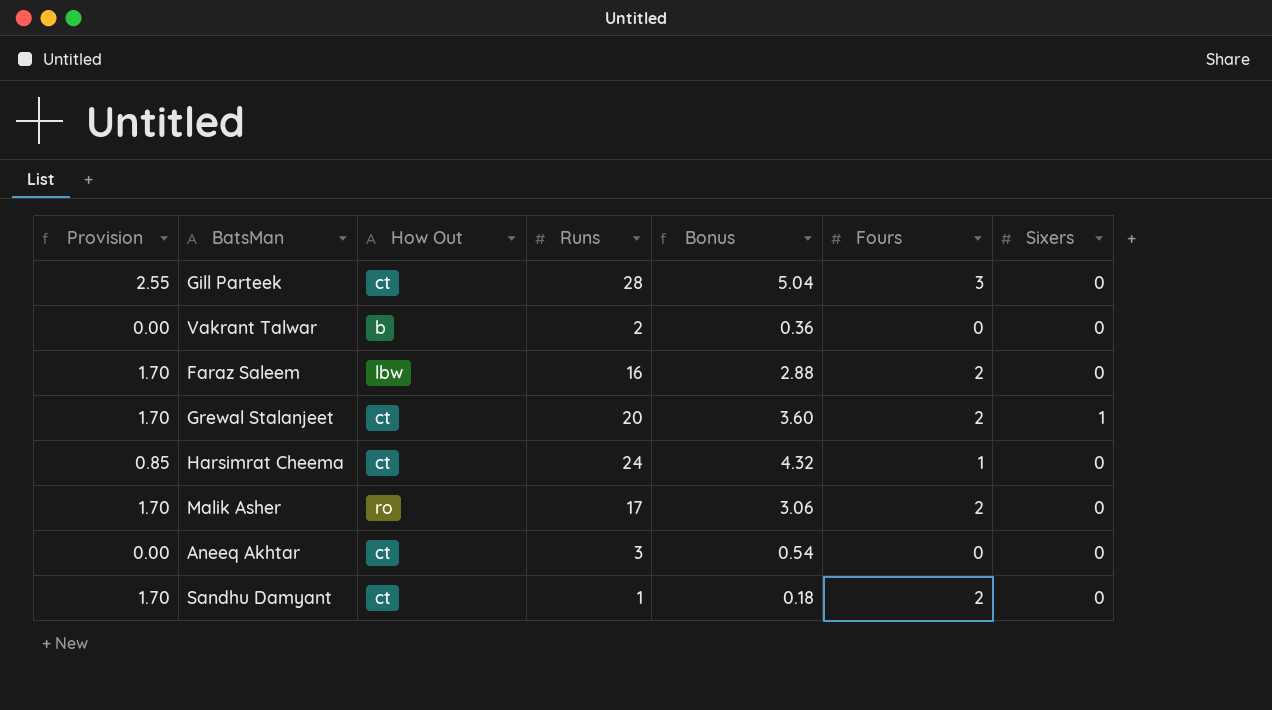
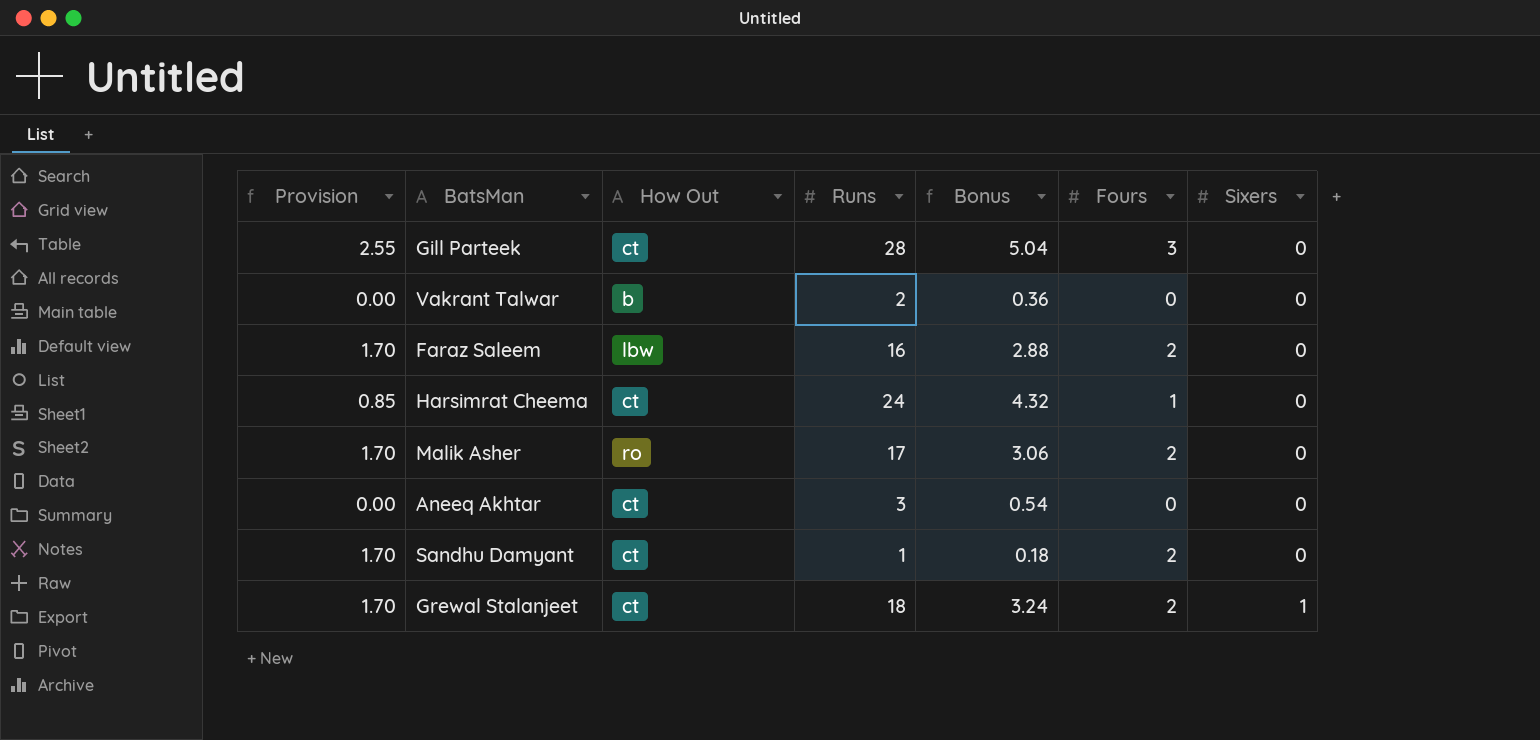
row order: none -> Sixers ascending
Grewal Stalanjeet | Runs: 20 -> 18
Grewal Stalanjeet | Bonus: 3.60 -> 3.24

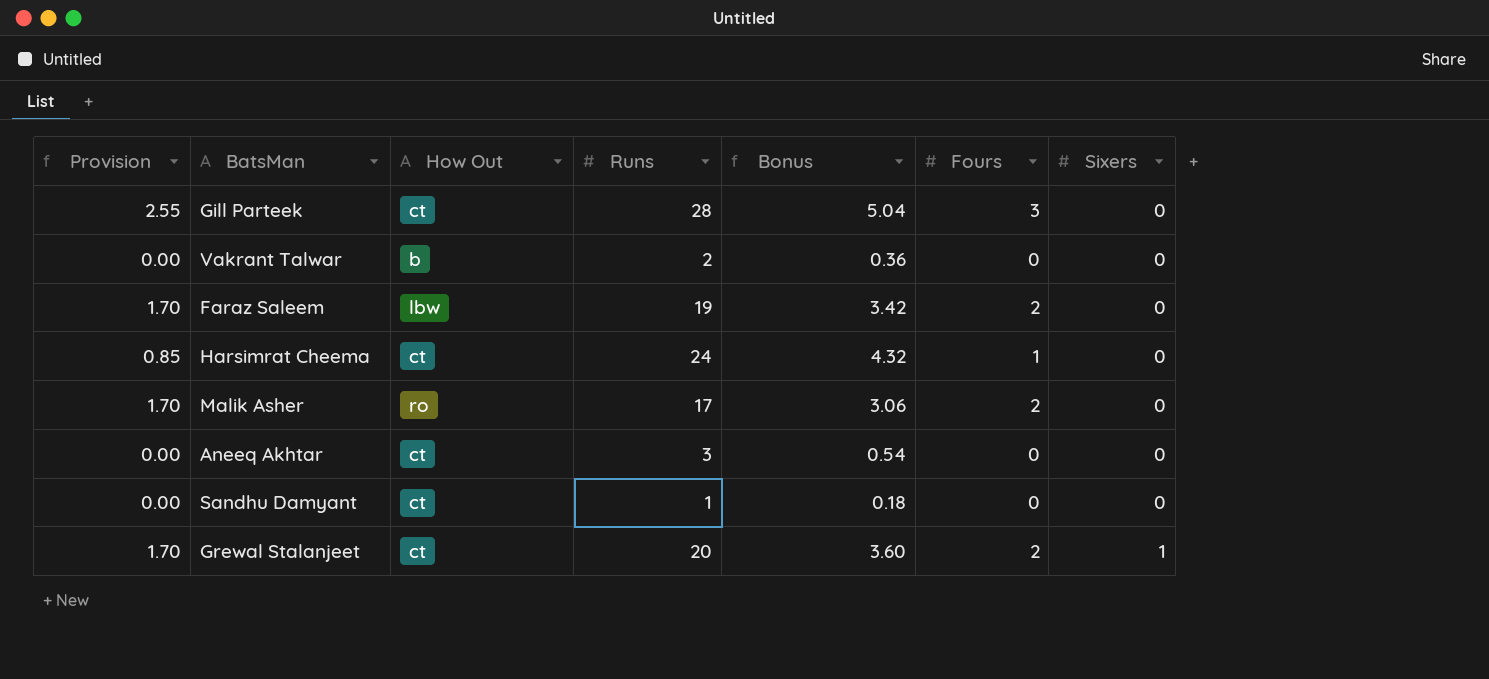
Faraz Saleem | Runs: 16 -> 19
Faraz Saleem | Bonus: 2.88 -> 3.42
Sandhu Damyant | Provision: 1.70 -> 0.00
Sandhu Damyant | Fours: 2 -> 0
Grewal Stalanjeet | Runs: 18 -> 20
Grewal Stalanjeet | Bonus: 3.24 -> 3.60

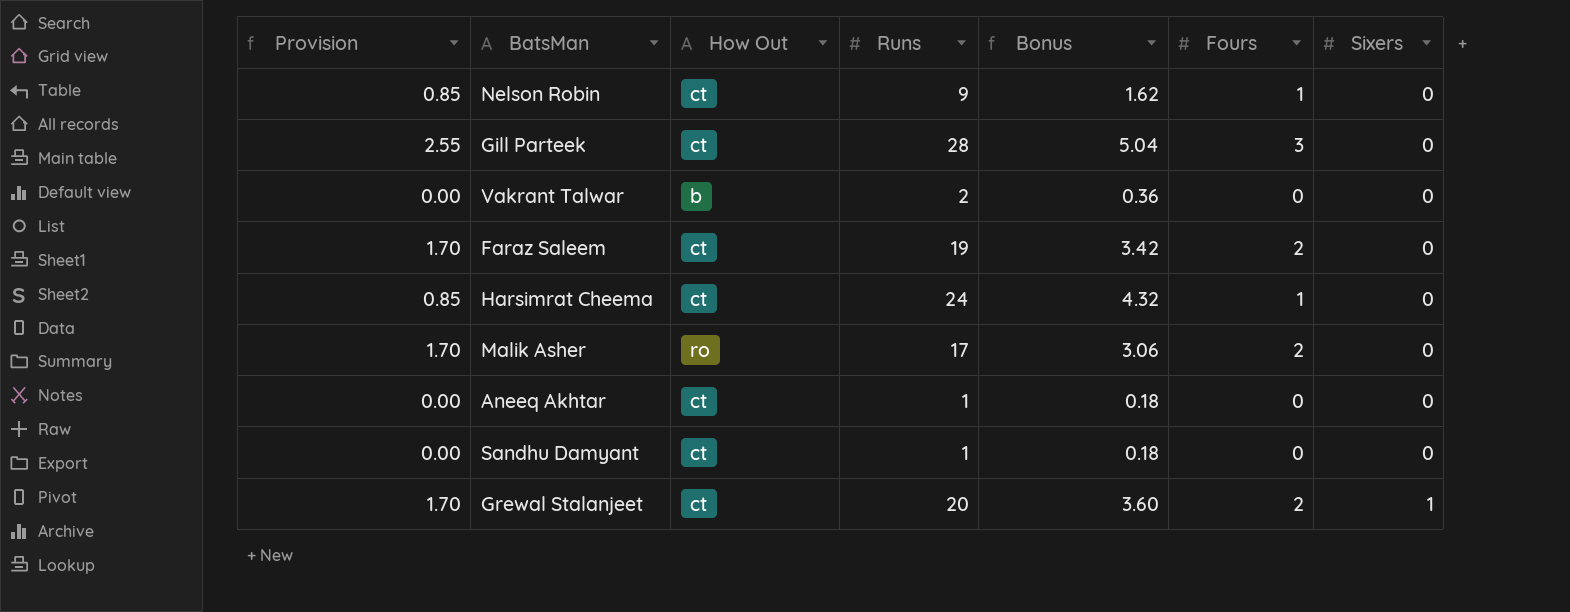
row Nelson Robin: none -> 0.85 | ct | 9 | 1.62 | 1 | 0
Faraz Saleem | How Out: lbw -> ct
Aneeq Akhtar | Runs: 3 -> 1
Aneeq Akhtar | Bonus: 0.54 -> 0.18

